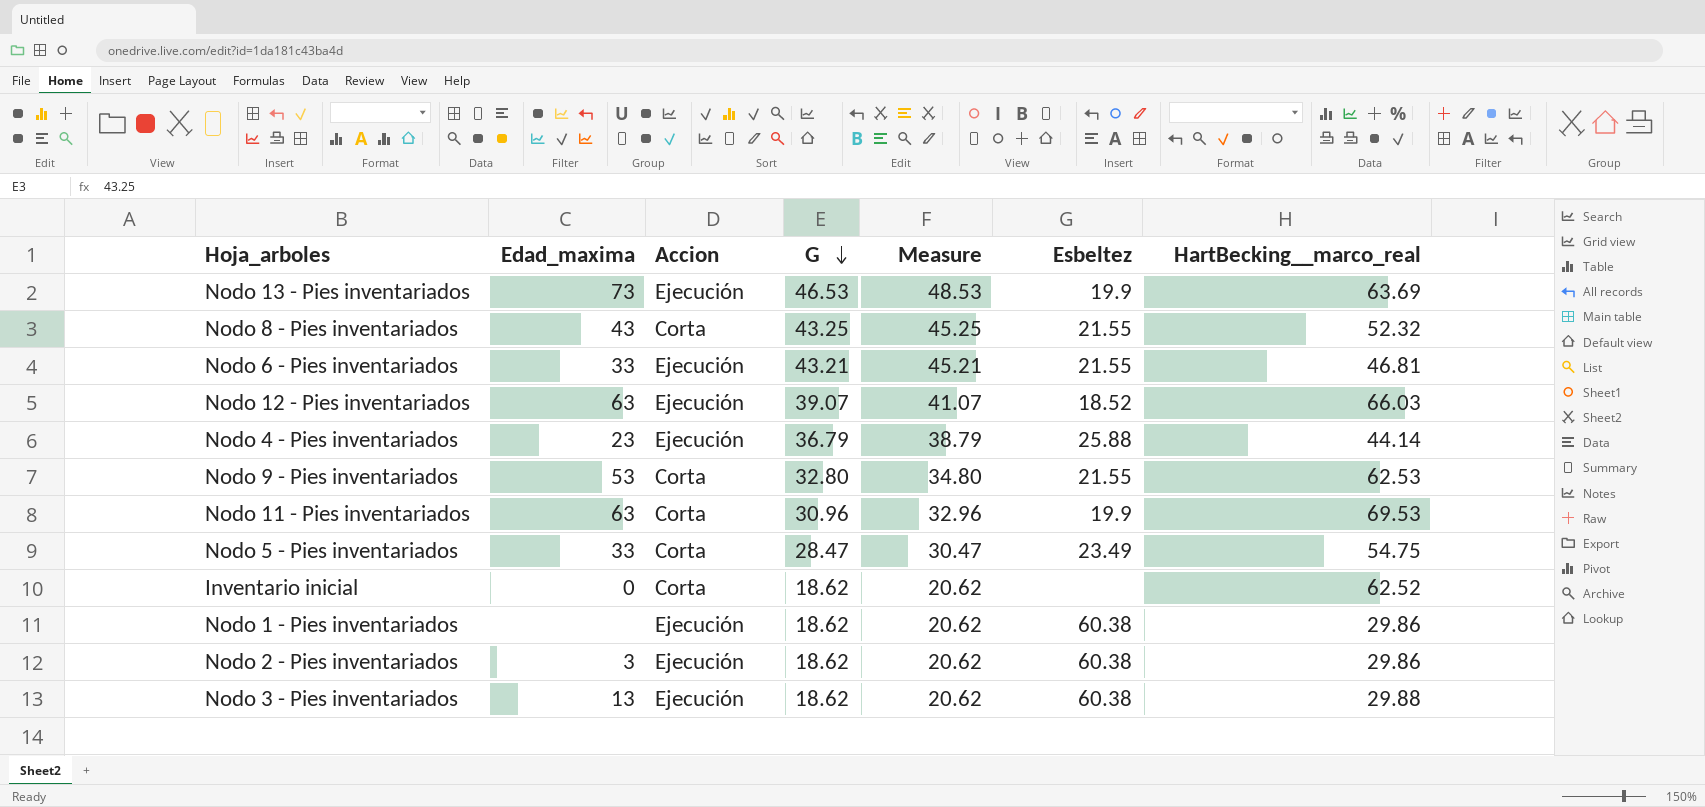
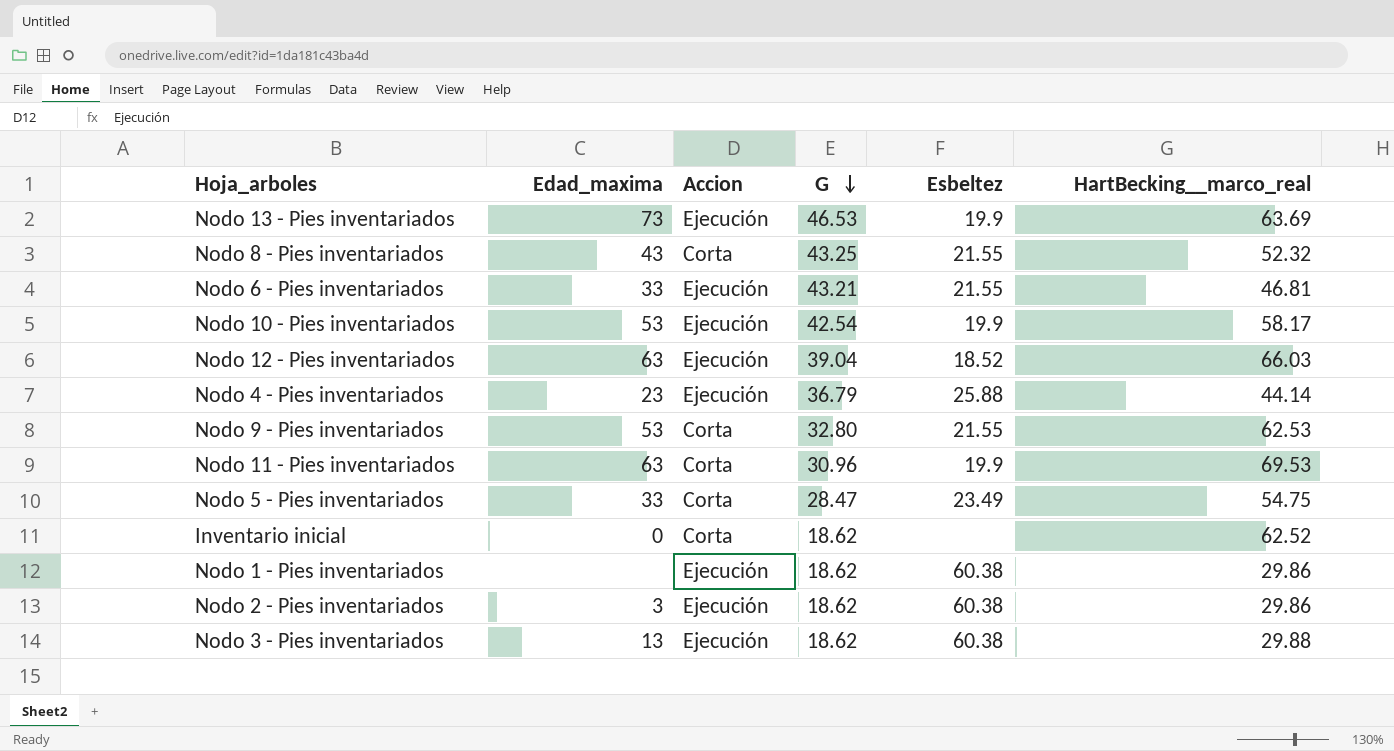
column Measure | formula: [G] + 2 -> none
row Nodo 10 - Pies inventariados: none -> 53 | Ejecución | 42.54 | 19.9 | 58.17
Nodo 12 - Pies inventariados | G: 39.07 -> 39.04

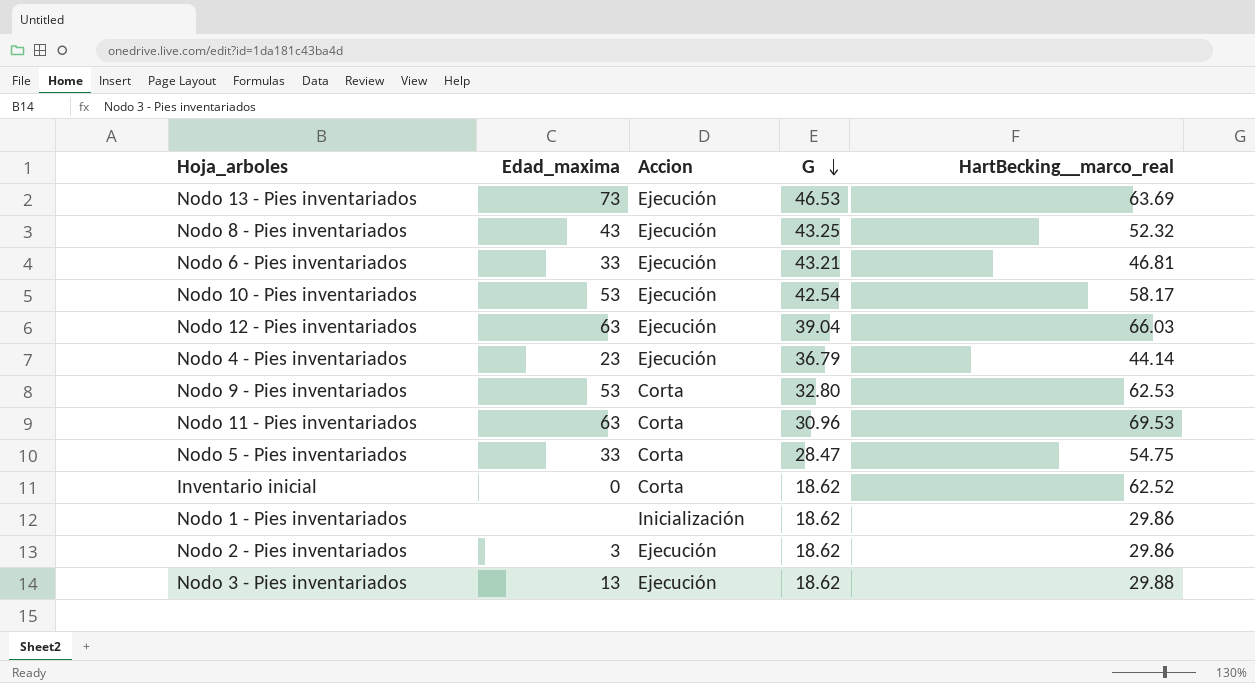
column Esbeltez | position: 5 -> none
Nodo 8 - Pies inventariados | Accion: Corta -> Ejecución
Nodo 1 - Pies inventariados | Accion: Ejecución -> Inicialización

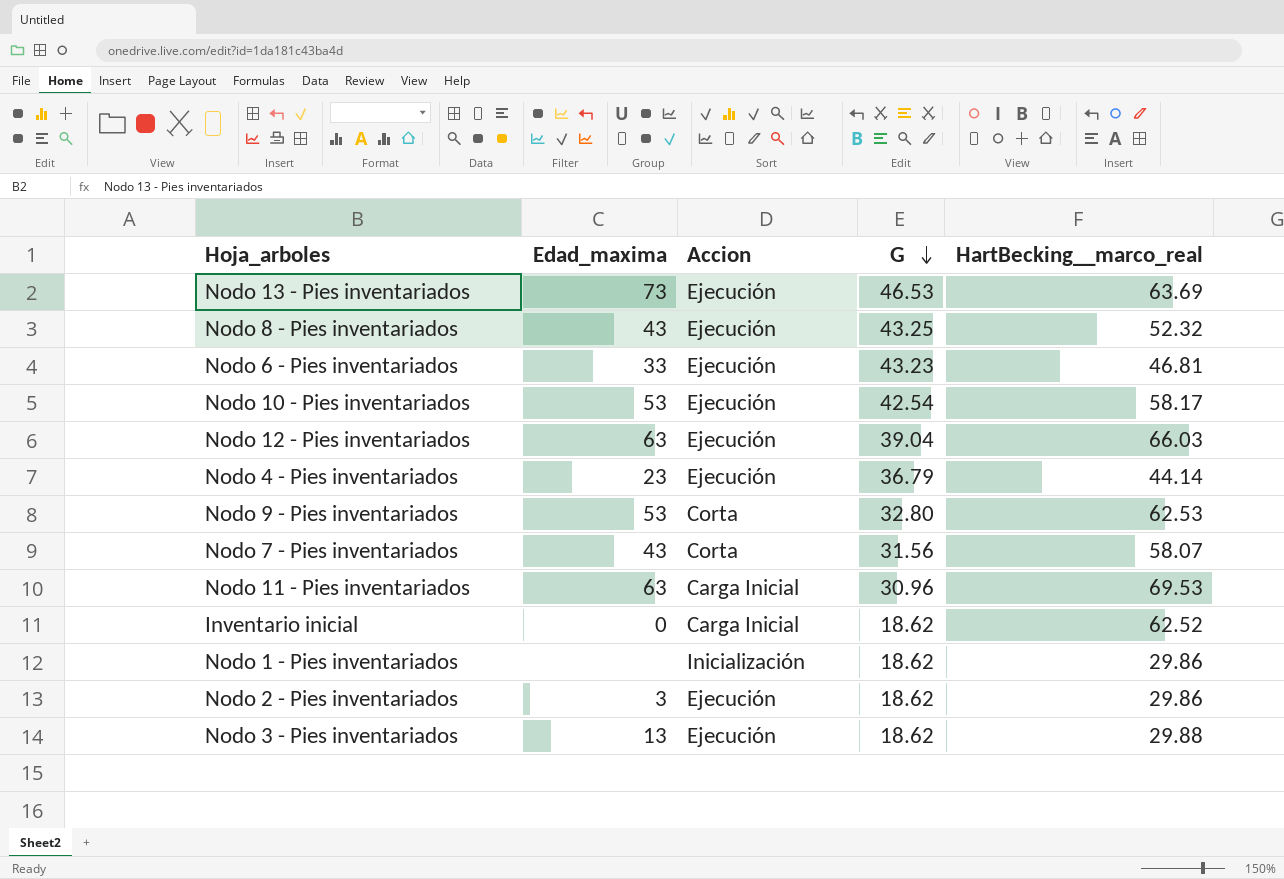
row Nodo 5 - Pies inventariados: 33 | Corta | 28.47 | 54.75 -> none
Nodo 6 - Pies inventariados | G: 43.21 -> 43.23
row Nodo 7 - Pies inventariados: none -> 43 | Corta | 31.56 | 58.07
Nodo 11 - Pies inventariados | Accion: Corta -> Carga Inicial
Inventario inicial | Accion: Corta -> Carga Inicial

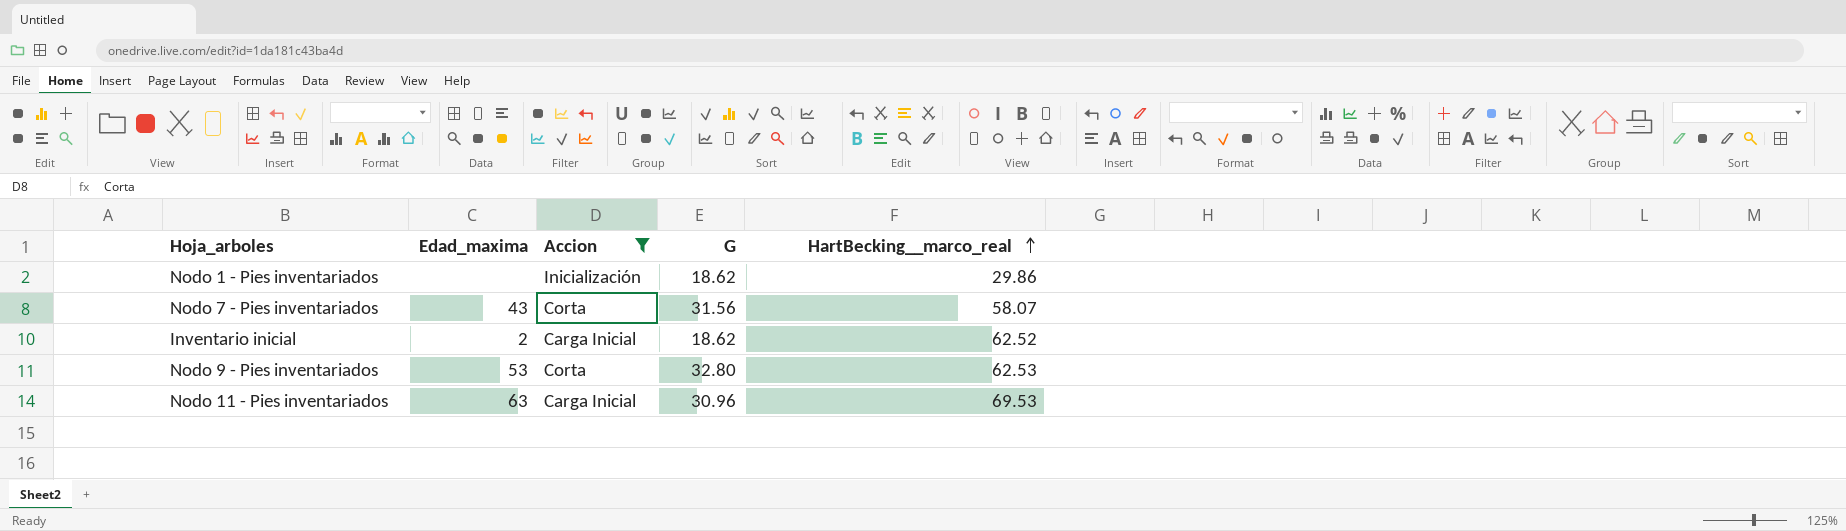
filter: none -> Accion != Ejecución
row order: G descending -> HartBecking__marco_real ascending
Inventario inicial | Edad_maxima: 0 -> 2

